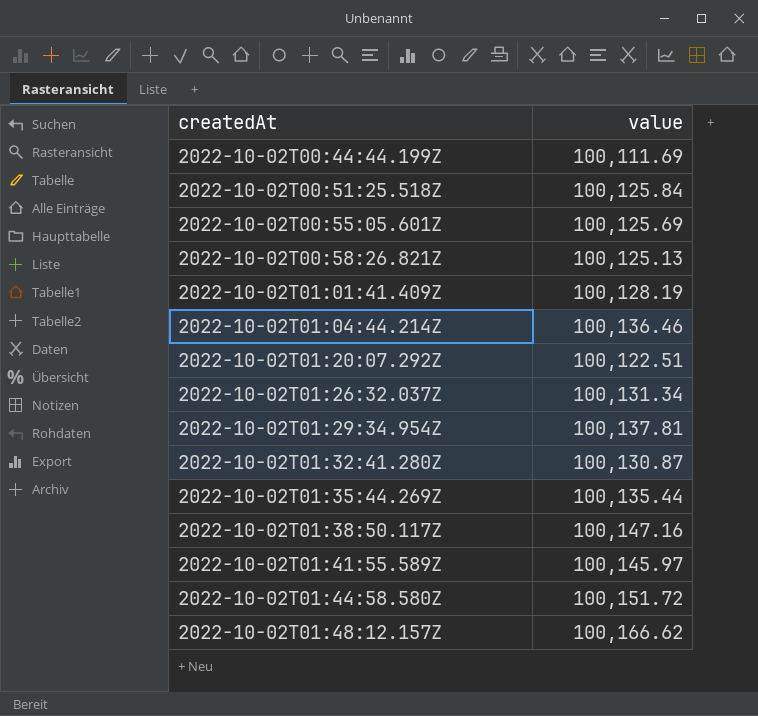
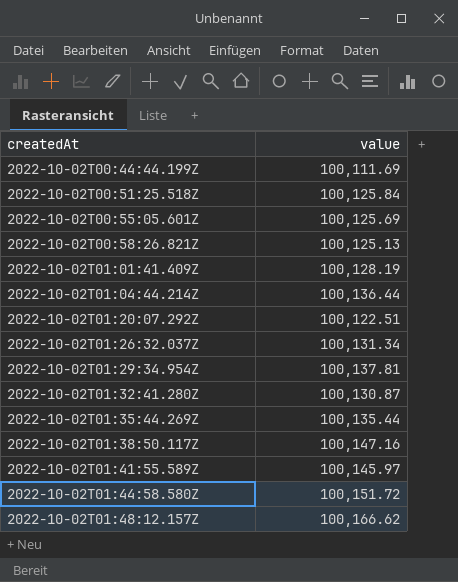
2022-10-02T01:04:44.214Z | value: 100,136.46 -> 100,136.44

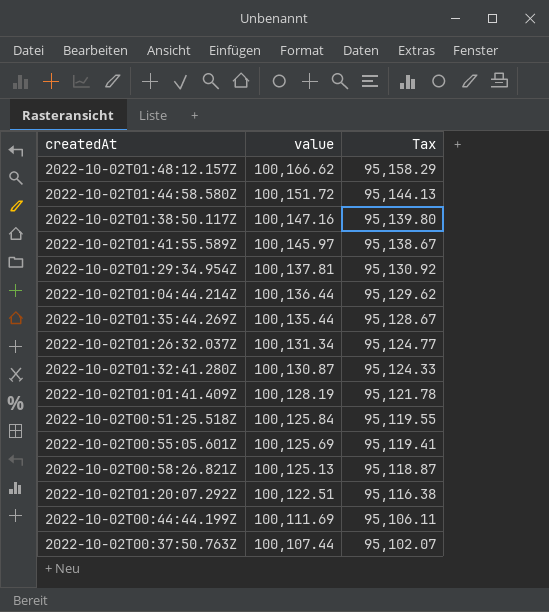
row order: createdAt ascending -> value descending
column Tax | formula: none -> [value] * 0.95
row 2022-10-02T00:37:50.763Z: none -> 100,107.44 | 95,102.07

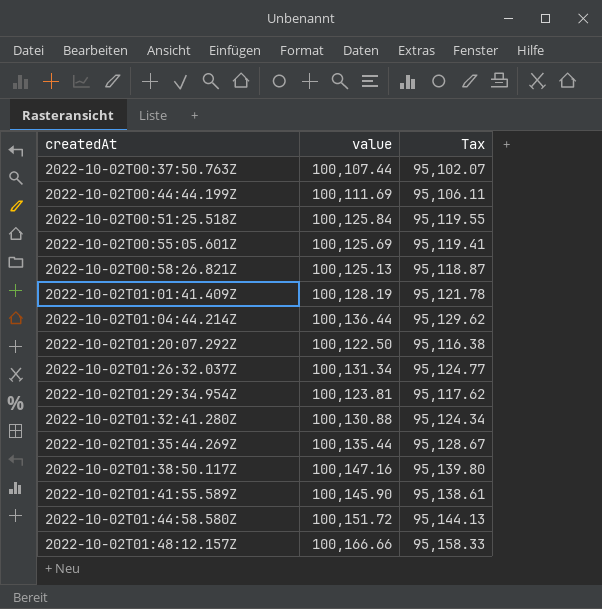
row order: value descending -> createdAt ascending
2022-10-02T01:20:07.292Z | value: 100,122.51 -> 100,122.50
2022-10-02T01:29:34.954Z | value: 100,137.81 -> 100,123.81
2022-10-02T01:29:34.954Z | Tax: 95,130.92 -> 95,117.62
2022-10-02T01:32:41.280Z | value: 100,130.87 -> 100,130.88
2022-10-02T01:32:41.280Z | Tax: 95,124.33 -> 95,124.34
2022-10-02T01:41:55.589Z | value: 100,145.97 -> 100,145.90
2022-10-02T01:41:55.589Z | Tax: 95,138.67 -> 95,138.61
2022-10-02T01:48:12.157Z | value: 100,166.62 -> 100,166.66
2022-10-02T01:48:12.157Z | Tax: 95,158.29 -> 95,158.33

